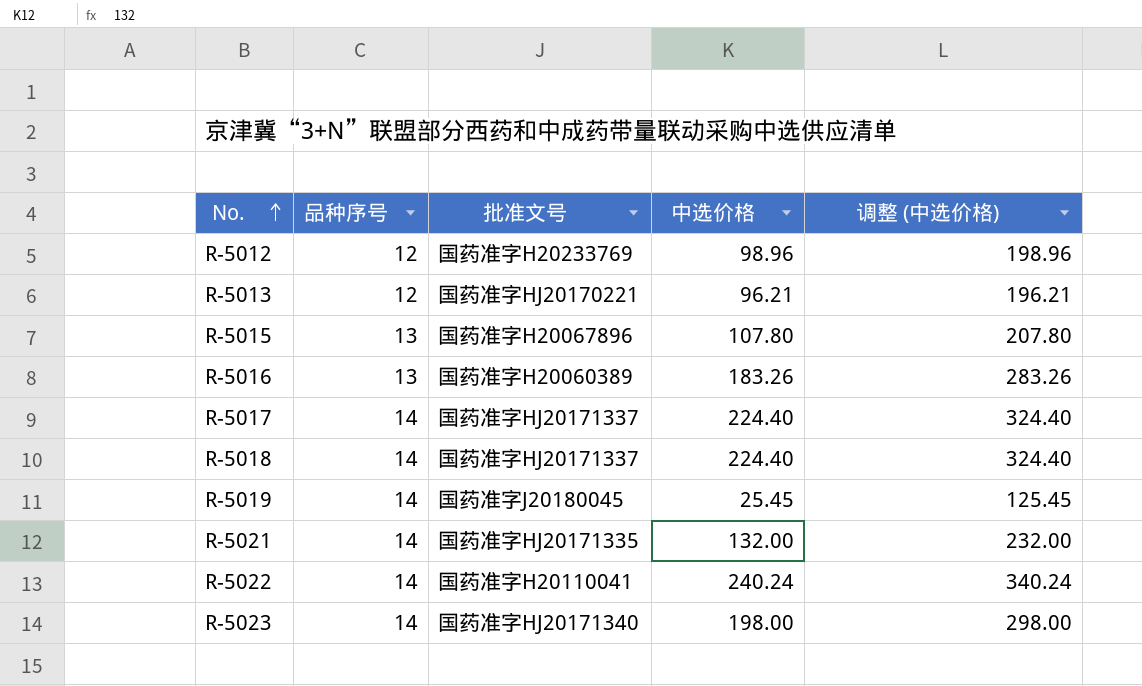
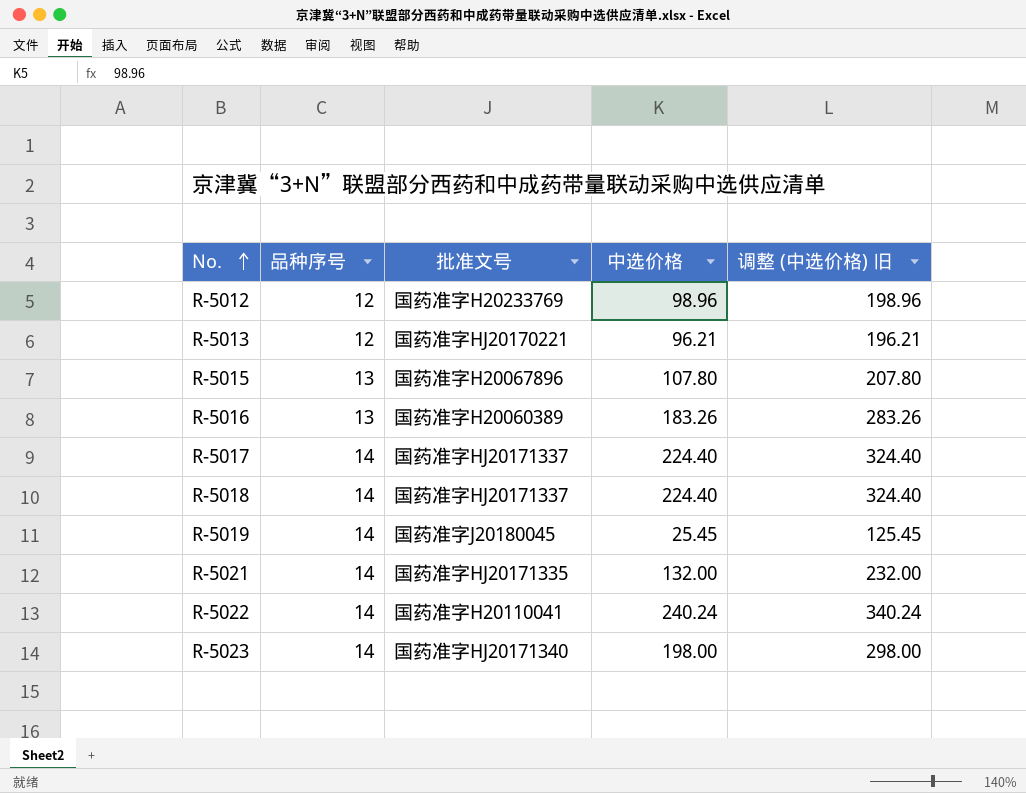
column name: 调整 (中选价格) -> 调整 (中选价格) 旧

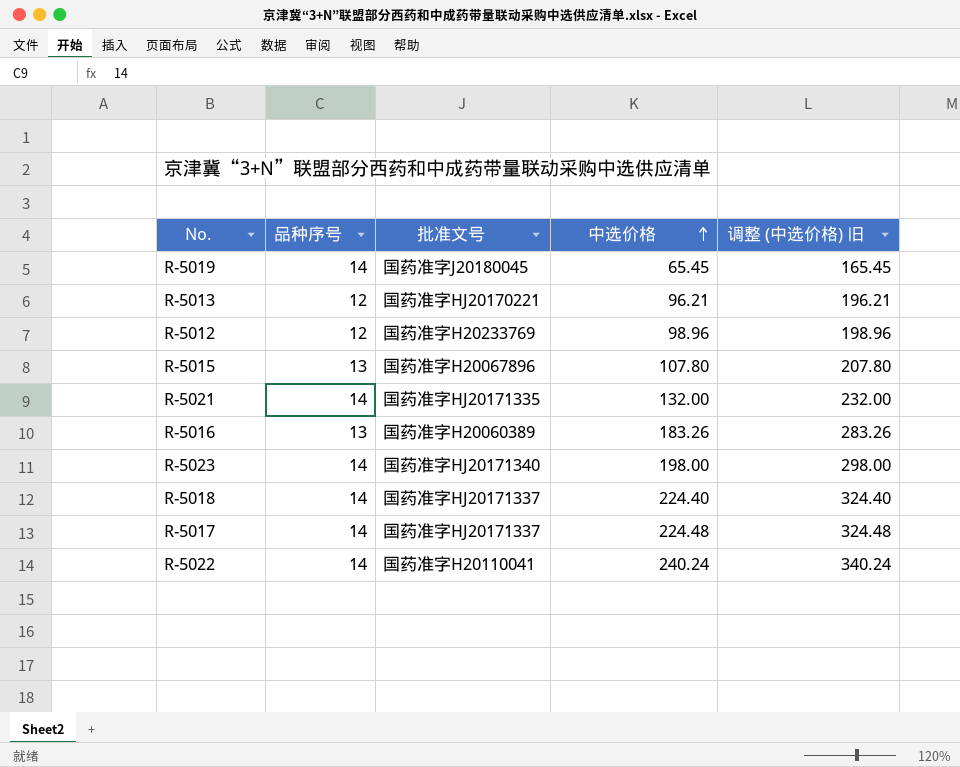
row order: No. ascending -> 中选价格 ascending
R-5019 | 中选价格: 25.45 -> 65.45
R-5019 | 调整 (中选价格) 旧: 125.45 -> 165.45
R-5017 | 中选价格: 224.40 -> 224.48
R-5017 | 调整 (中选价格) 旧: 324.40 -> 324.48

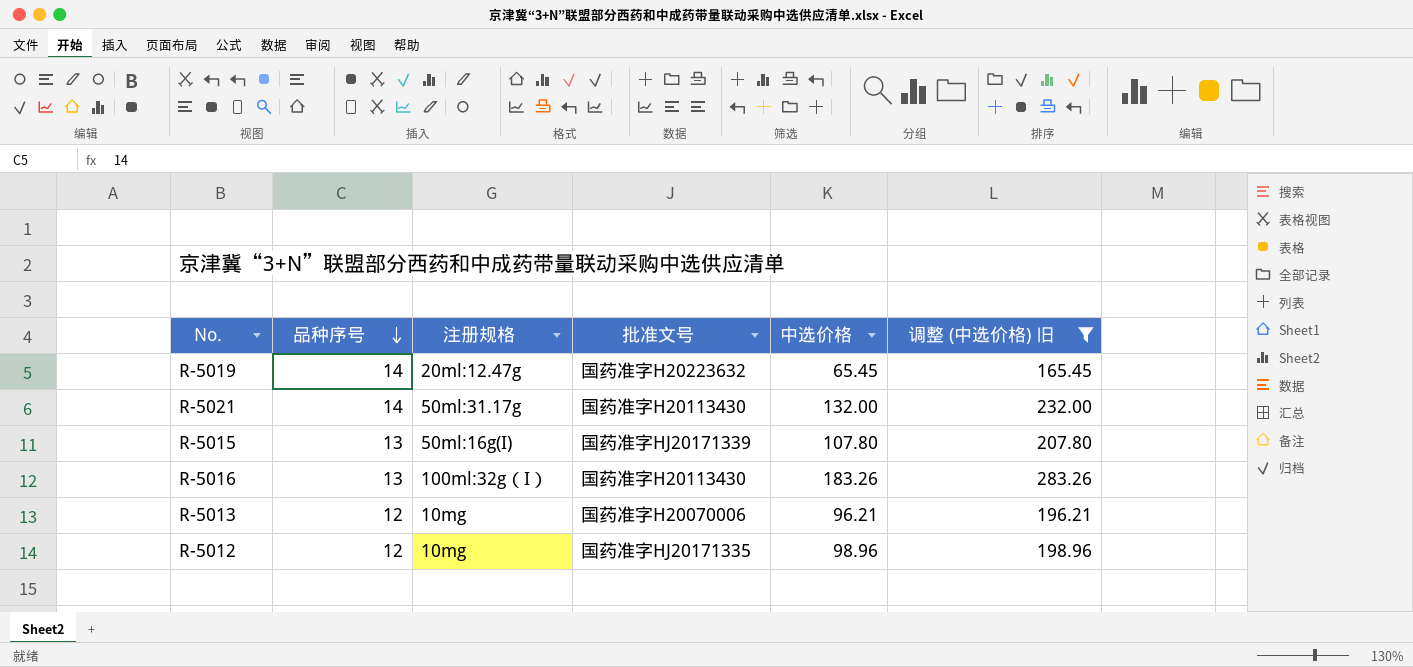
filter: none -> 调整 (中选价格) 旧 <= 283.26
row order: 中选价格 ascending -> 品种序号 descending
column 注册规格 | position: none -> 3
R-5019 | 批准文号: 国药准字J20180045 -> 国药准字H20223632
R-5021 | 批准文号: 国药准字HJ20171335 -> 国药准字H20113430
R-5015 | 批准文号: 国药准字H20067896 -> 国药准字HJ20171339
R-5016 | 批准文号: 国药准字H20060389 -> 国药准字H20113430
R-5013 | 批准文号: 国药准字HJ20170221 -> 国药准字H20070006
R-5012 | 批准文号: 国药准字H20233769 -> 国药准字HJ20171335

